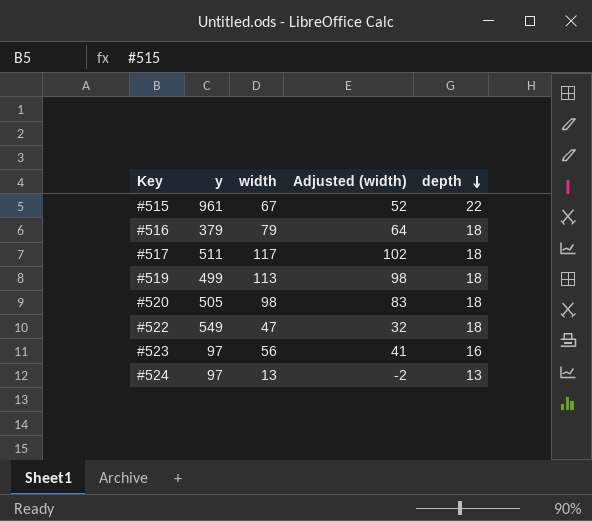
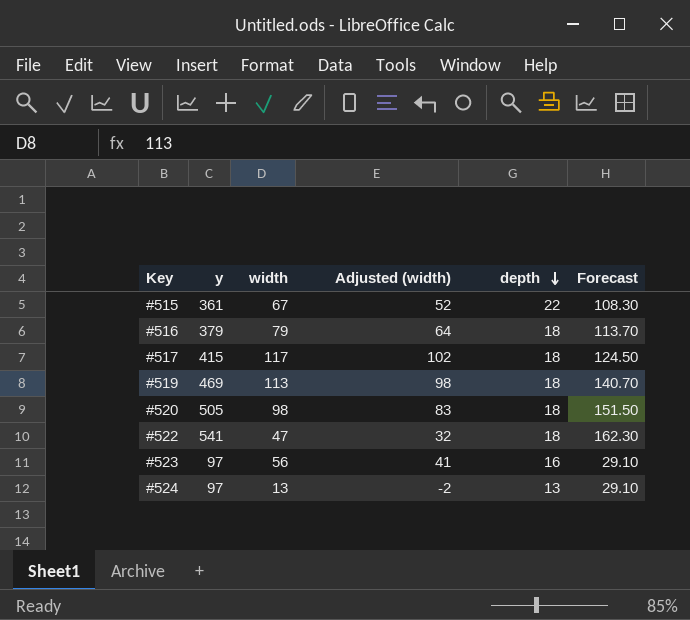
column Forecast | formula: none -> [y] * 0.3
#515 | y: 961 -> 361
#517 | y: 511 -> 415
#519 | y: 499 -> 469
#522 | y: 549 -> 541

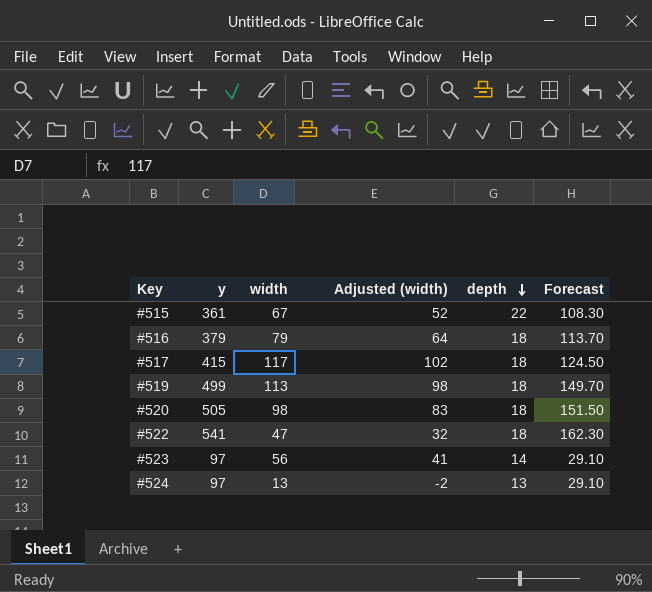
#519 | y: 469 -> 499
#519 | Forecast: 140.70 -> 149.70
#523 | depth: 16 -> 14

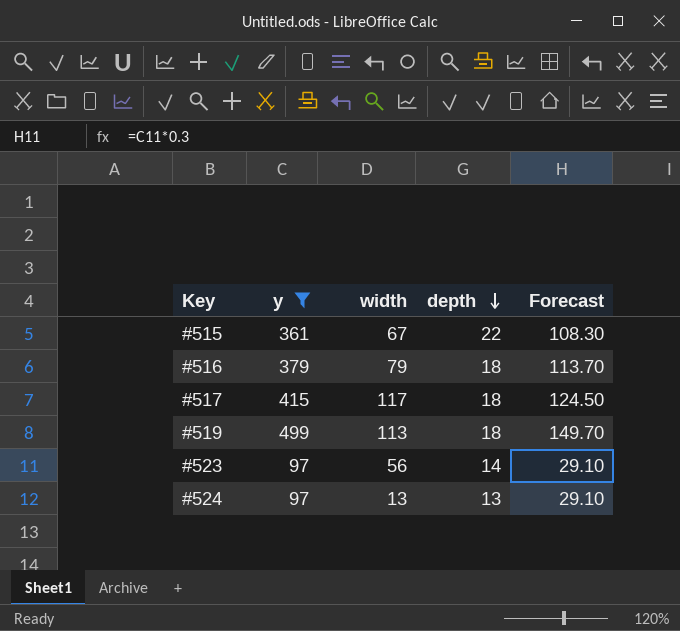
filter: none -> y <= 499
column Adjusted (width) | formula: [width] - 15 -> none

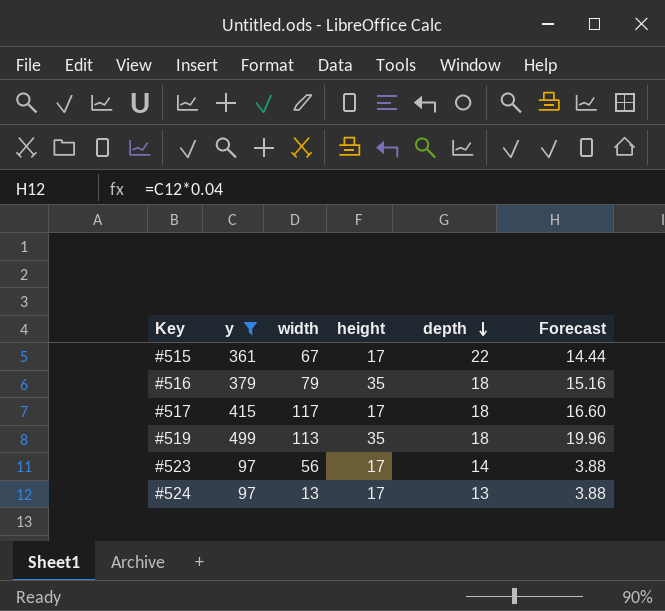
column height | position: none -> 4
column Forecast | formula: [y] * 0.3 -> [y] * 0.04

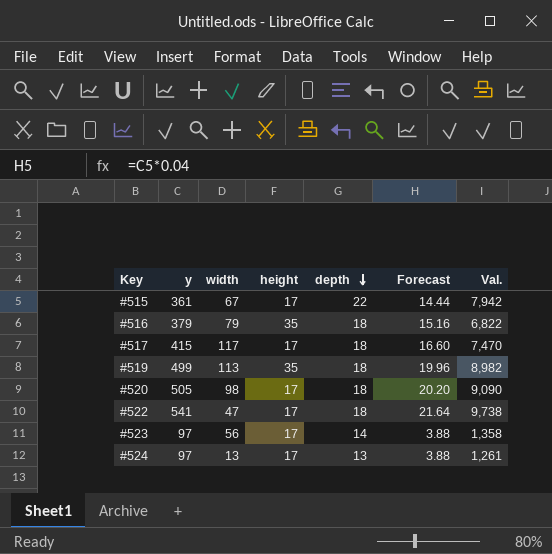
filter: y <= 499 -> none
column Val. | formula: none -> [y] * [depth]

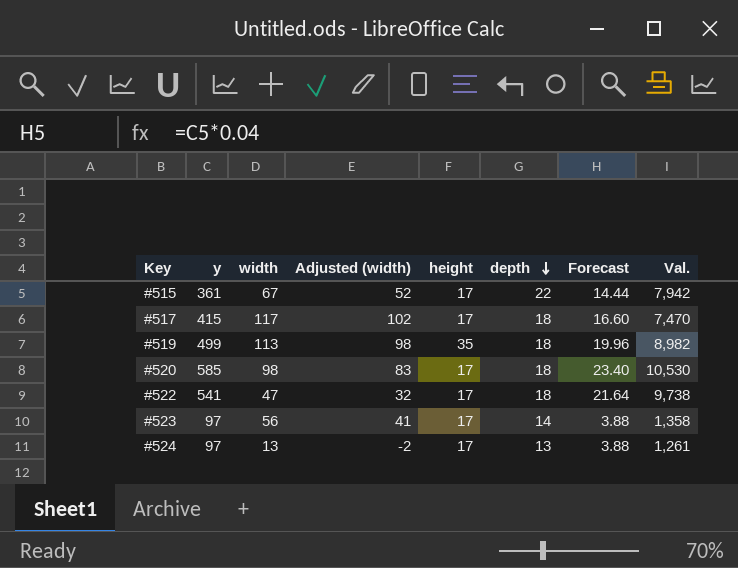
column Adjusted (width) | formula: none -> [width] - 15
row #516: 379 | 79 | 35 | 18 | 15.16 | 6,822 -> none
#520 | y: 505 -> 585
#520 | Forecast: 20.20 -> 23.40
#520 | Val.: 9,090 -> 10,530

